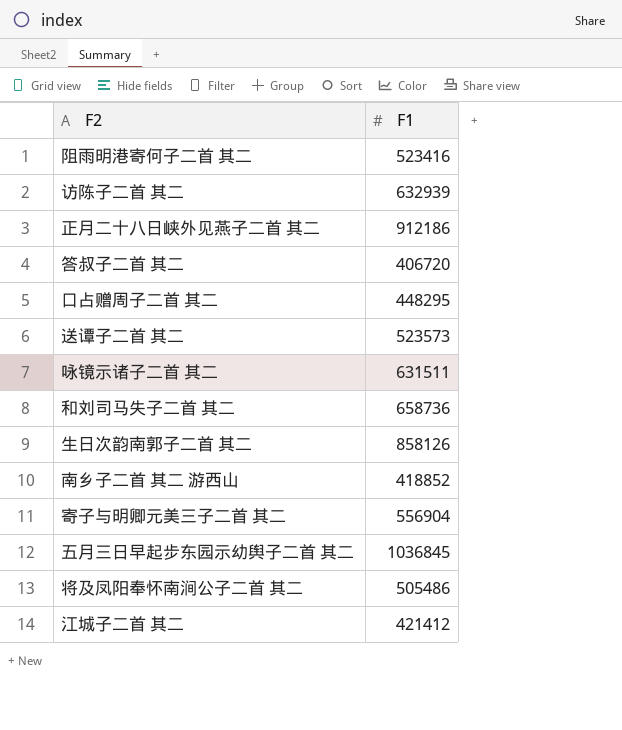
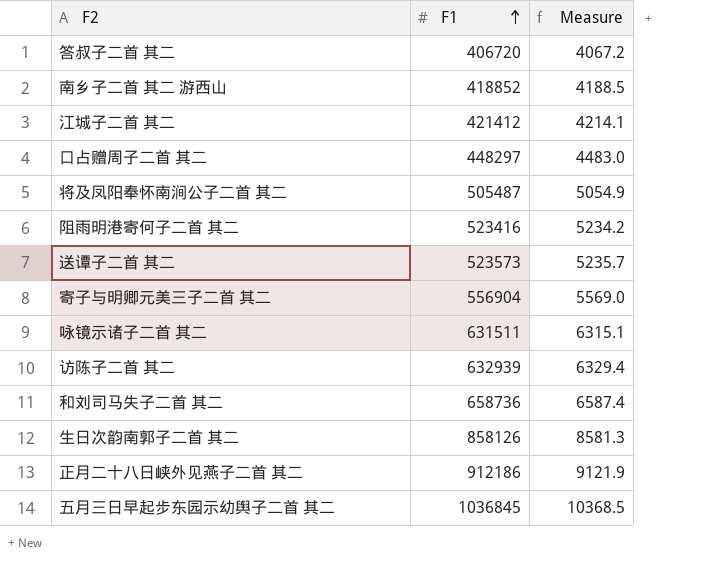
row order: none -> F1 ascending
column Measure | formula: none -> [F1] * 0.01
口占赠周子二首 其二 | F1: 448295 -> 448297
将及凤阳奉怀南涧公子二首 其二 | F1: 505486 -> 505487

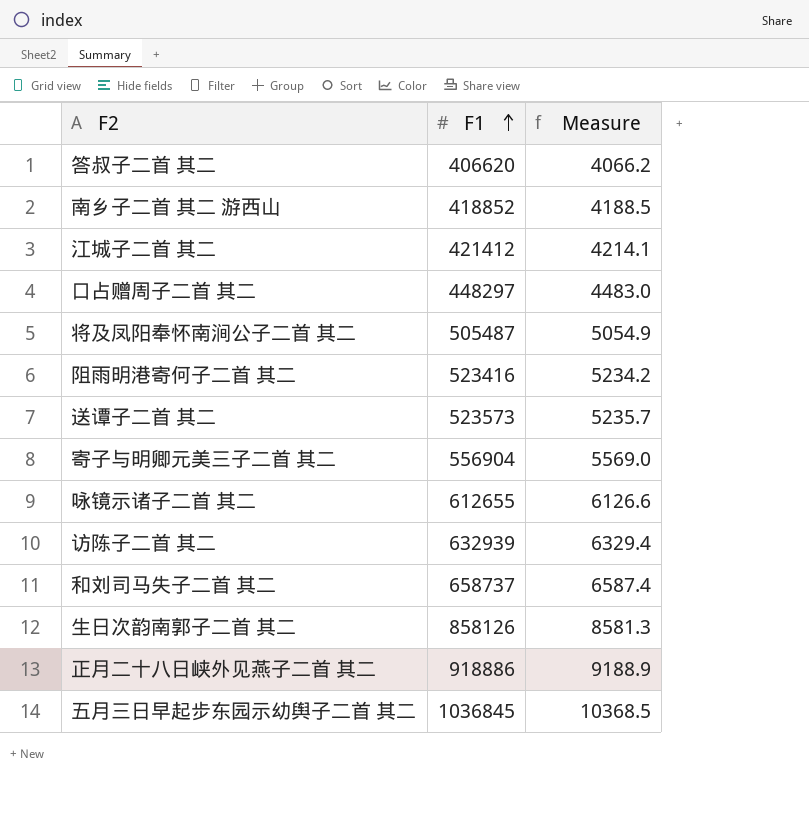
答叔子二首 其二 | F1: 406720 -> 406620
答叔子二首 其二 | Measure: 4067.2 -> 4066.2
咏镜示诸子二首 其二 | F1: 631511 -> 612655
咏镜示诸子二首 其二 | Measure: 6315.1 -> 6126.6
和刘司马失子二首 其二 | F1: 658736 -> 658737
正月二十八日峡外见燕子二首 其二 | F1: 912186 -> 918886
正月二十八日峡外见燕子二首 其二 | Measure: 9121.9 -> 9188.9

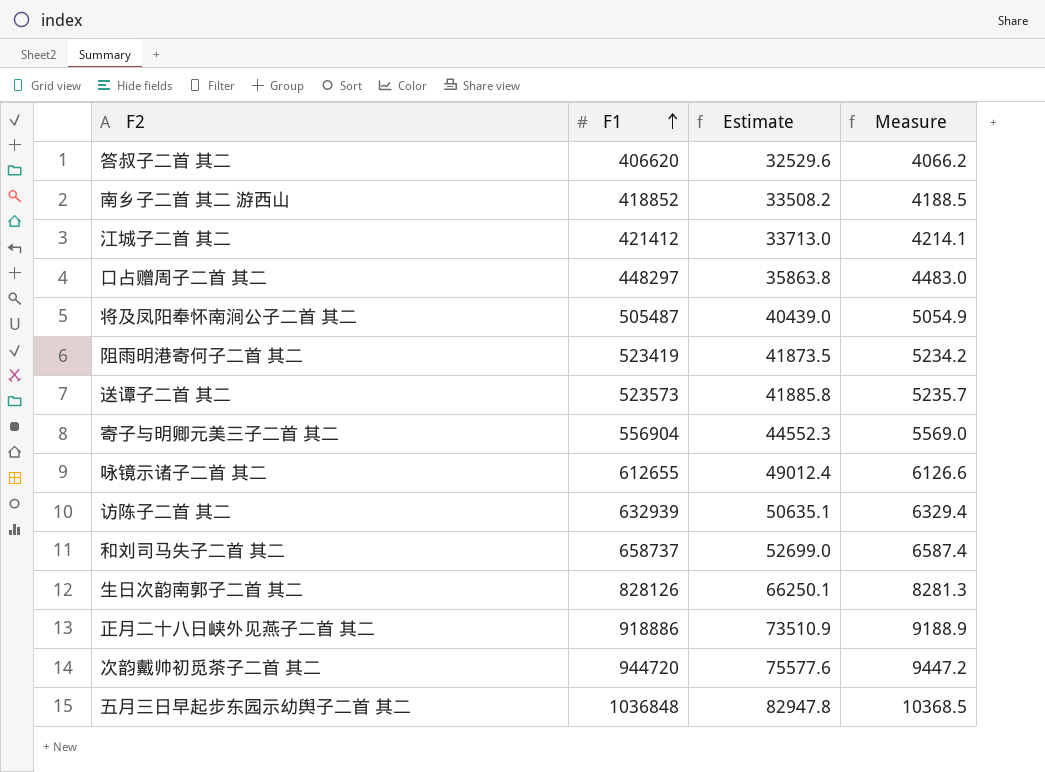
column Estimate | formula: none -> [F1] * 0.08
阻雨明港寄何子二首 其二 | F1: 523416 -> 523419
生日次韵南郭子二首 其二 | F1: 858126 -> 828126
生日次韵南郭子二首 其二 | Measure: 8581.3 -> 8281.3
row 次韵戴帅初觅茶子二首 其二: none -> 944720 | 75577.6 | 9447.2
五月三日早起步东园示幼舆子二首 其二 | F1: 1036845 -> 1036848

